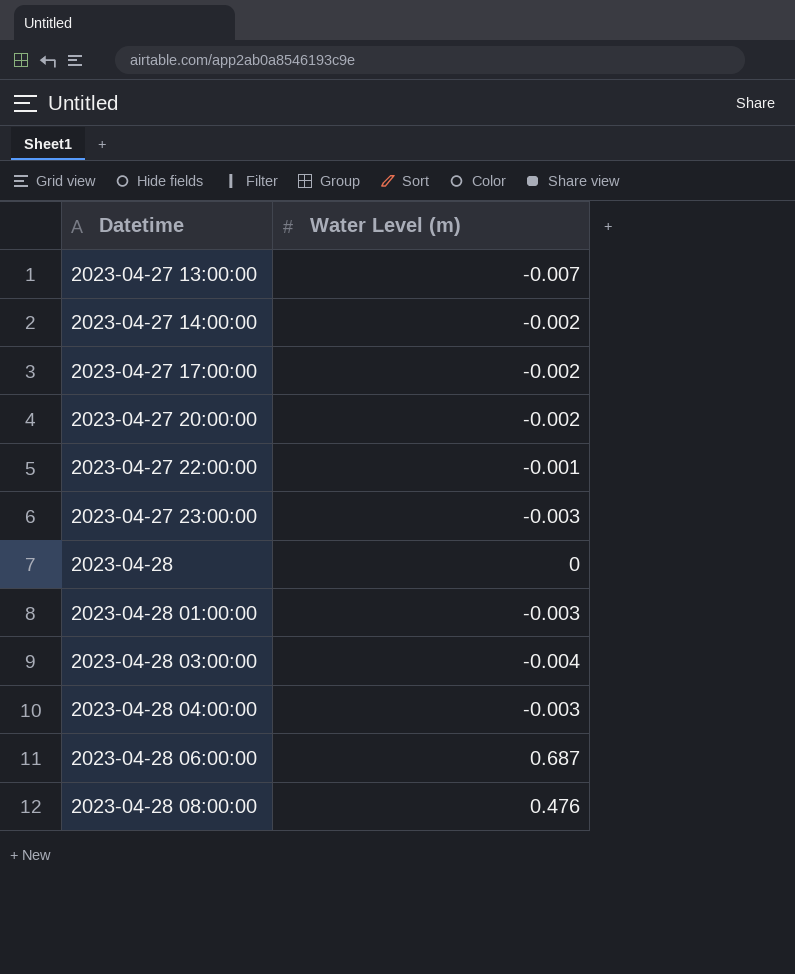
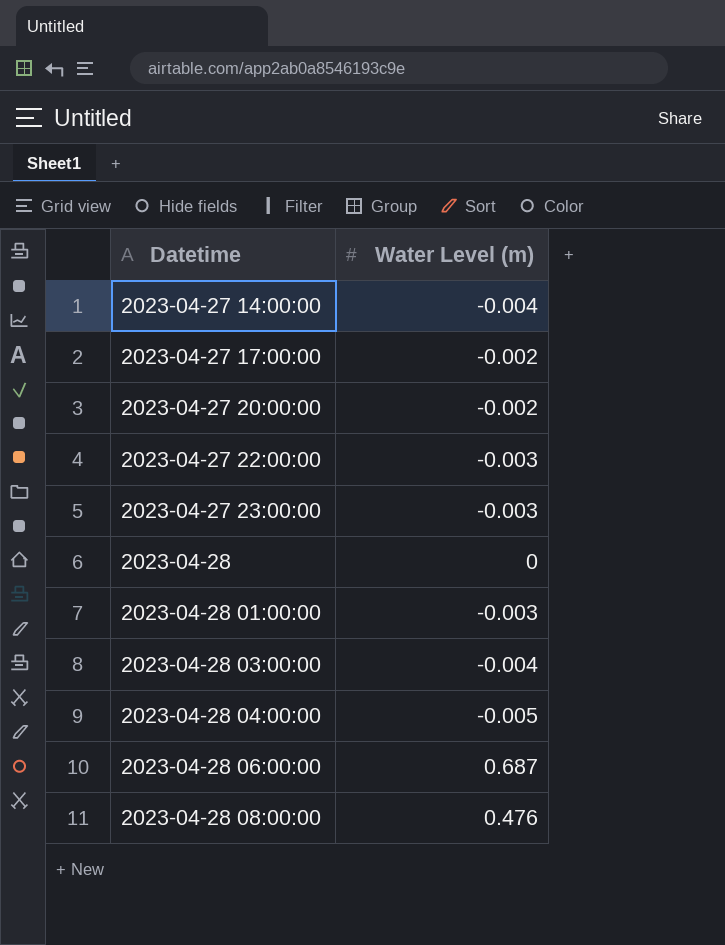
row 2023-04-27 13:00:00: -0.007 -> none
2023-04-27 14:00:00 | Water Level (m): -0.002 -> -0.004
2023-04-27 22:00:00 | Water Level (m): -0.001 -> -0.003
2023-04-28 04:00:00 | Water Level (m): -0.003 -> -0.005

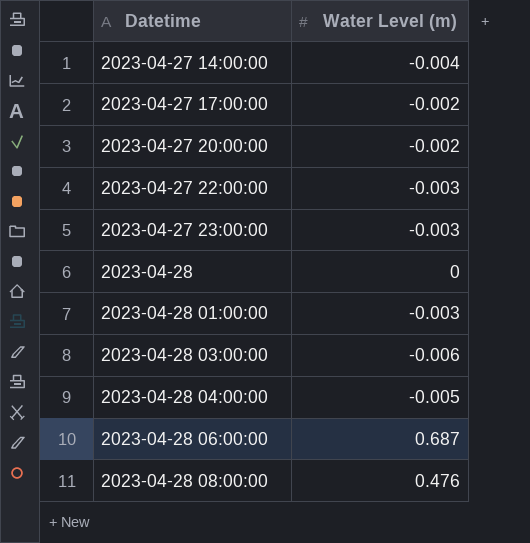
2023-04-28 03:00:00 | Water Level (m): -0.004 -> -0.006

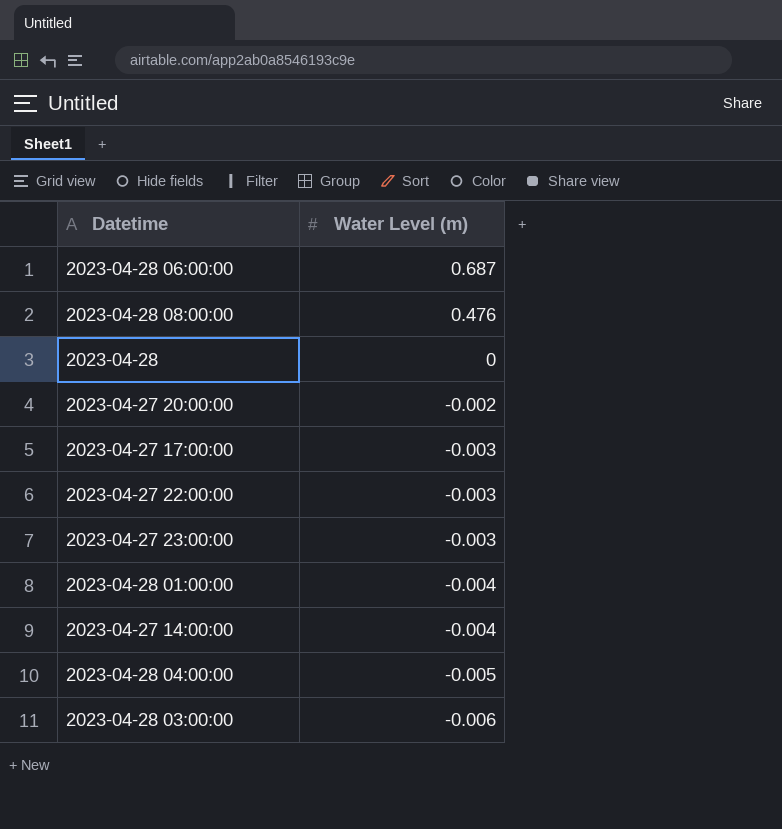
row order: Datetime ascending -> Water Level (m) descending
2023-04-27 17:00:00 | Water Level (m): -0.002 -> -0.003
2023-04-28 01:00:00 | Water Level (m): -0.003 -> -0.004

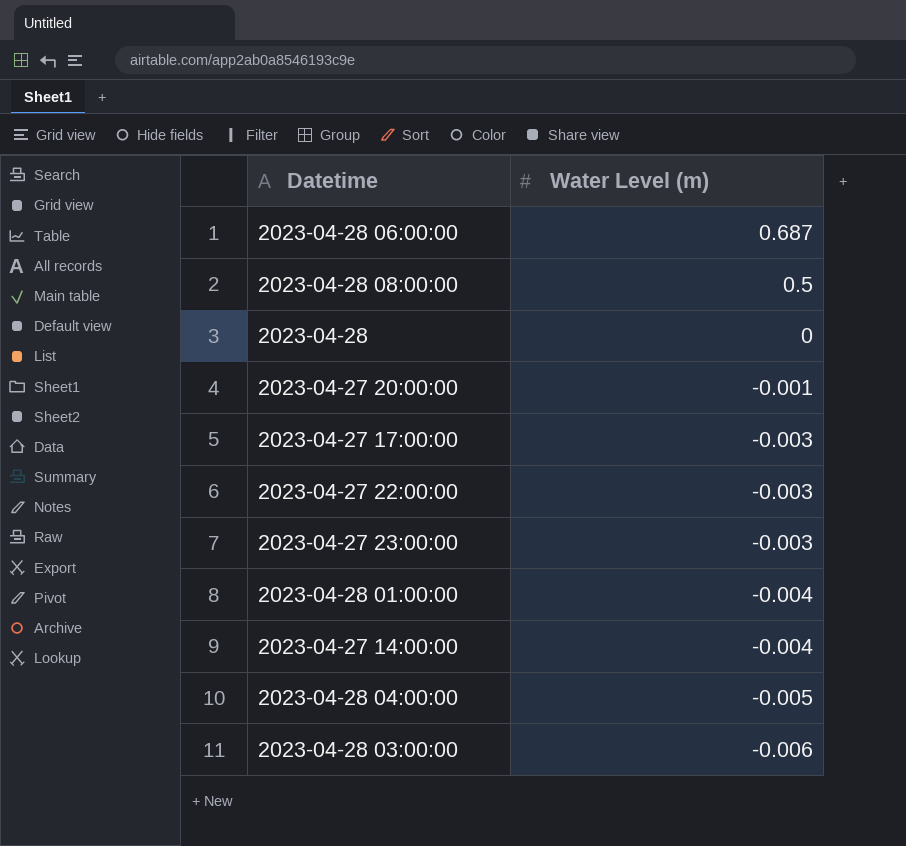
2023-04-28 08:00:00 | Water Level (m): 0.476 -> 0.5
2023-04-27 20:00:00 | Water Level (m): -0.002 -> -0.001

